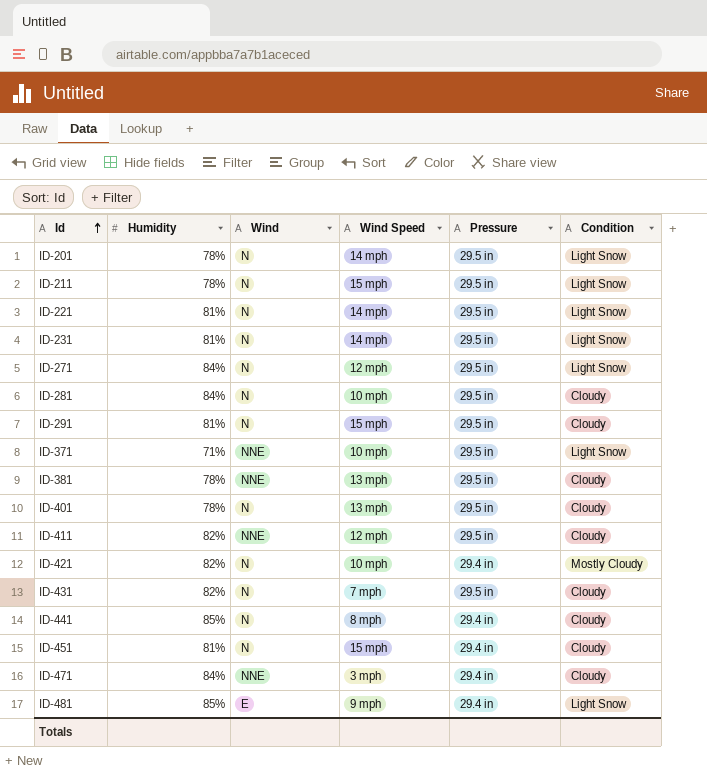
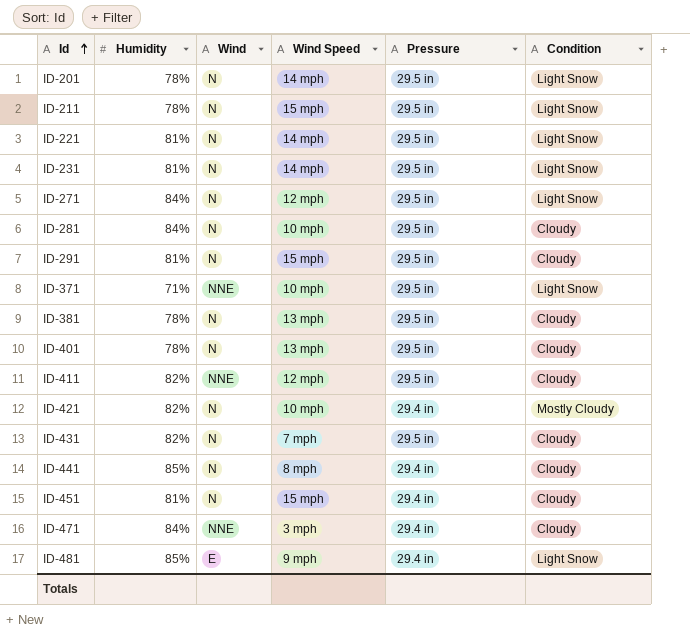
ID-381 | Wind: NNE -> N

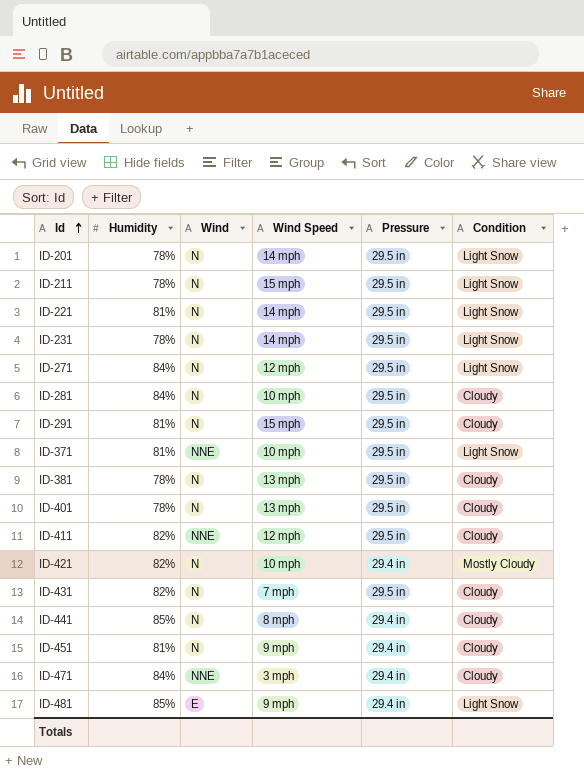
ID-231 | Humidity: 81% -> 78%
ID-371 | Humidity: 71% -> 81%
ID-451 | Wind Speed: 15 mph -> 9 mph

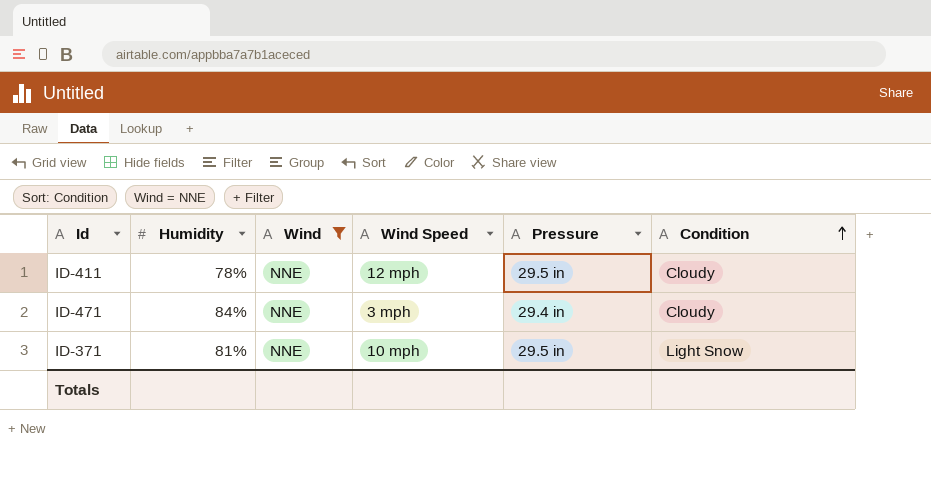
filter: none -> Wind = NNE
row order: Id ascending -> Condition ascending
ID-411 | Humidity: 82% -> 78%

